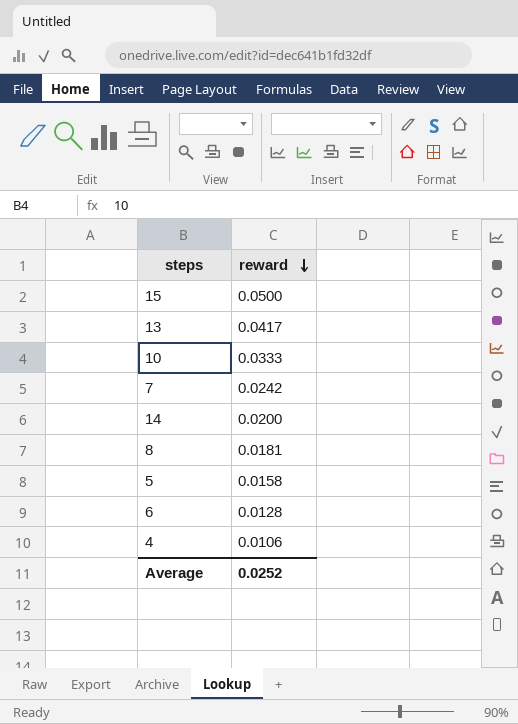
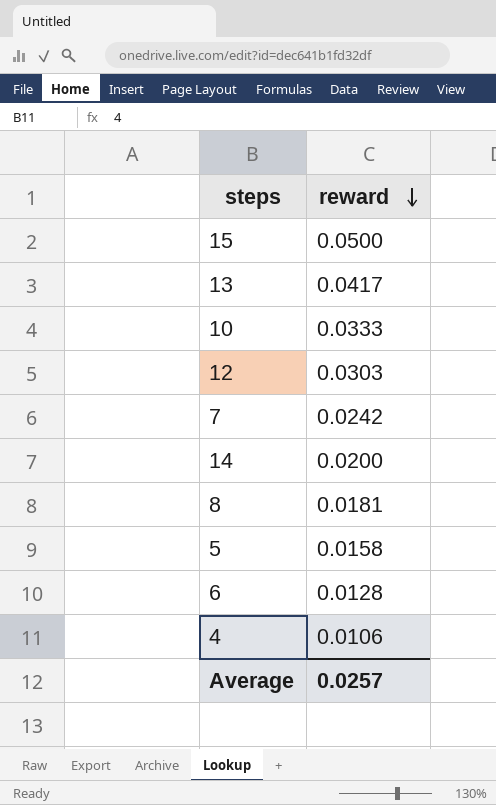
row 12: none -> 0.0303
Average | reward: 0.0252 -> 0.0257

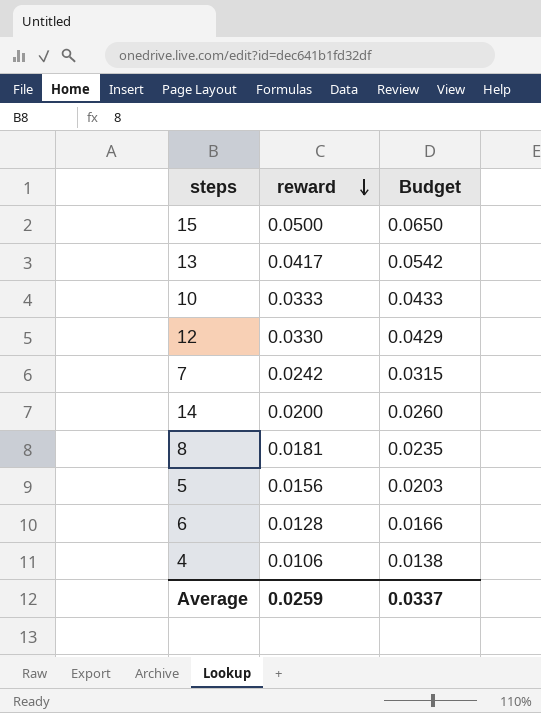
column Budget | formula: none -> [reward] * 1.3
12 | reward: 0.0303 -> 0.0330
5 | reward: 0.0158 -> 0.0156
Average | reward: 0.0257 -> 0.0259

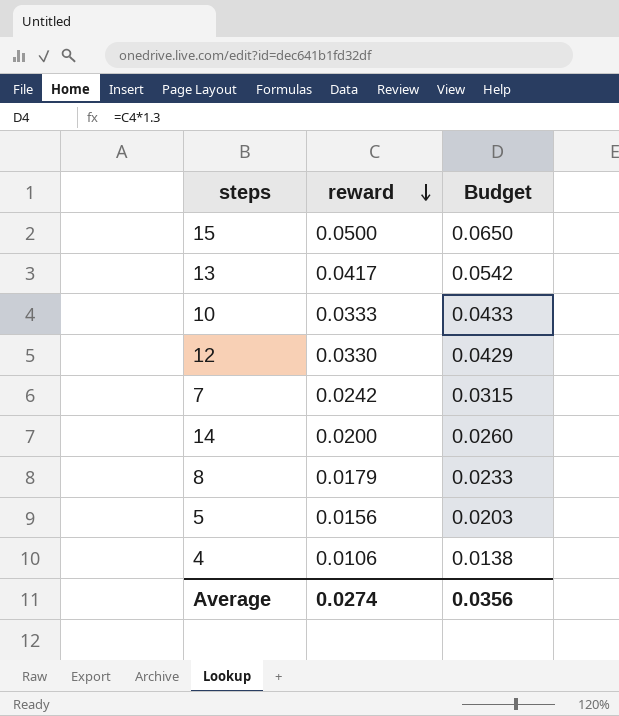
row 6: 0.0128 | 0.0166 -> none
8 | reward: 0.0181 -> 0.0179
8 | Budget: 0.0235 -> 0.0233
Average | reward: 0.0259 -> 0.0274
Average | Budget: 0.0337 -> 0.0356

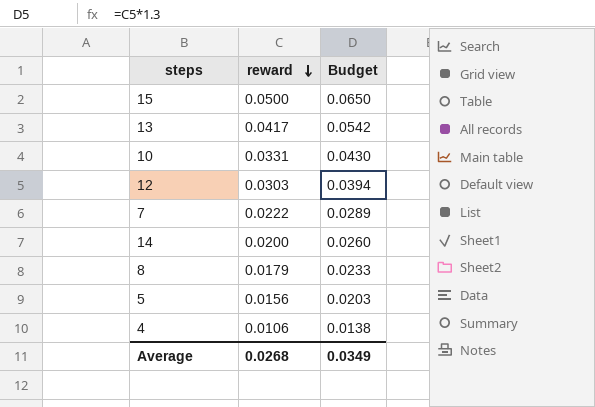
10 | reward: 0.0333 -> 0.0331
10 | Budget: 0.0433 -> 0.0430
12 | reward: 0.0330 -> 0.0303
12 | Budget: 0.0429 -> 0.0394
7 | reward: 0.0242 -> 0.0222
7 | Budget: 0.0315 -> 0.0289
Average | reward: 0.0274 -> 0.0268
Average | Budget: 0.0356 -> 0.0349

